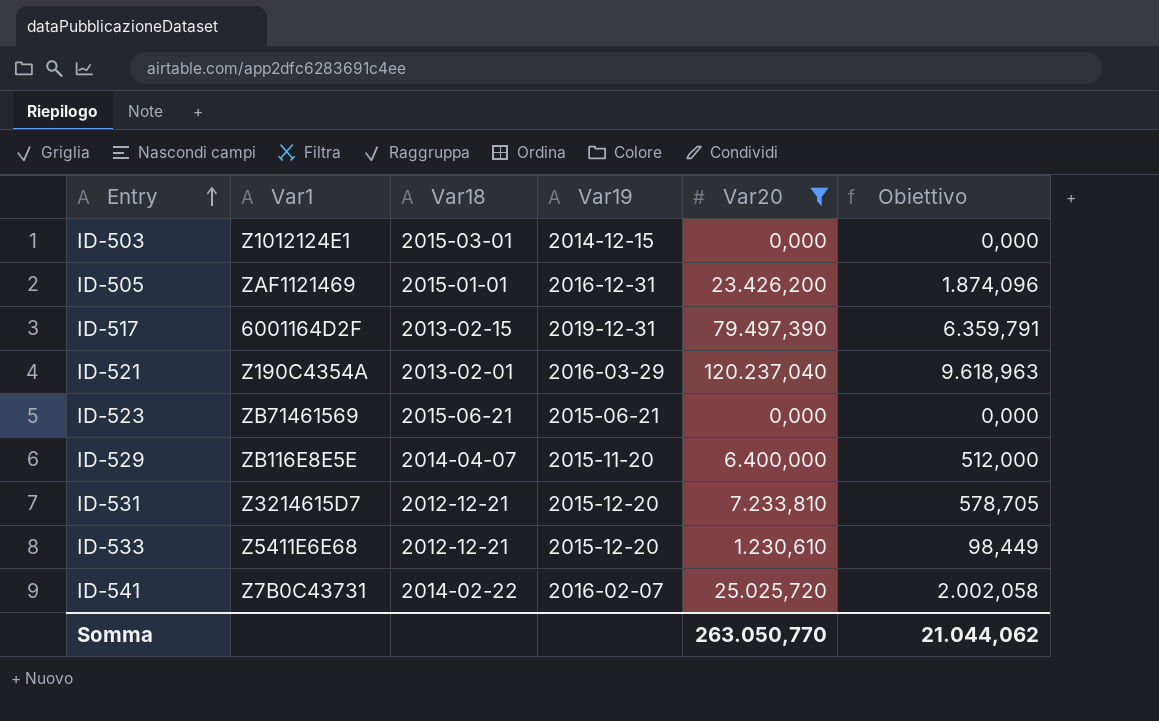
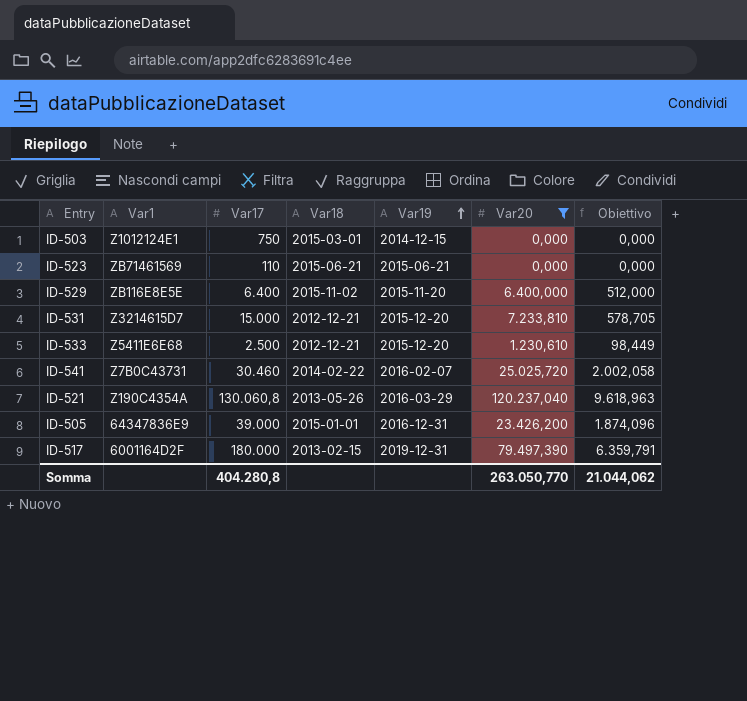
row order: Entry ascending -> Var19 ascending
column Var17 | position: none -> 3
ID-529 | Var18: 2014-04-07 -> 2015-11-02
ID-521 | Var18: 2013-02-01 -> 2013-05-26
ID-505 | Var1: ZAF1121469 -> 64347836E9

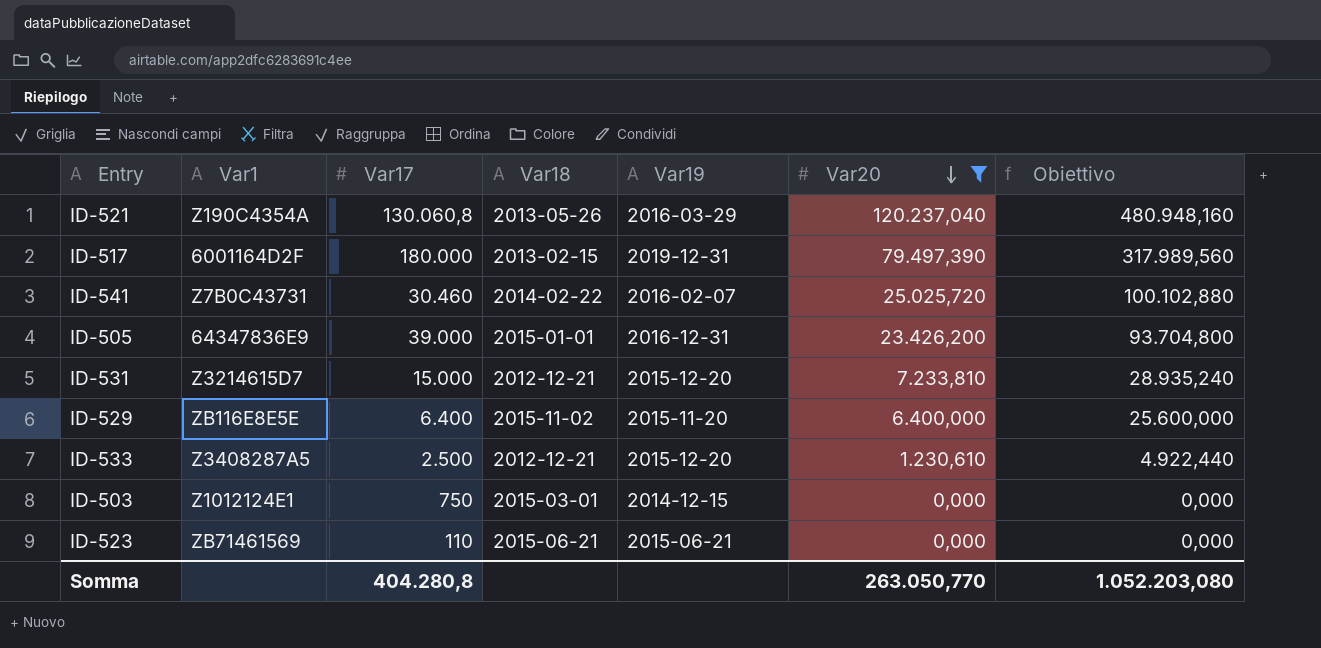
row order: Var19 ascending -> Var20 descending
column Obiettivo | formula: [Var20] * 0,08 -> [Var20] * 4
ID-533 | Var1: Z5411E6E68 -> Z3408287A5
Somma | Obiettivo: 21.044,062 -> 1.052.203,080

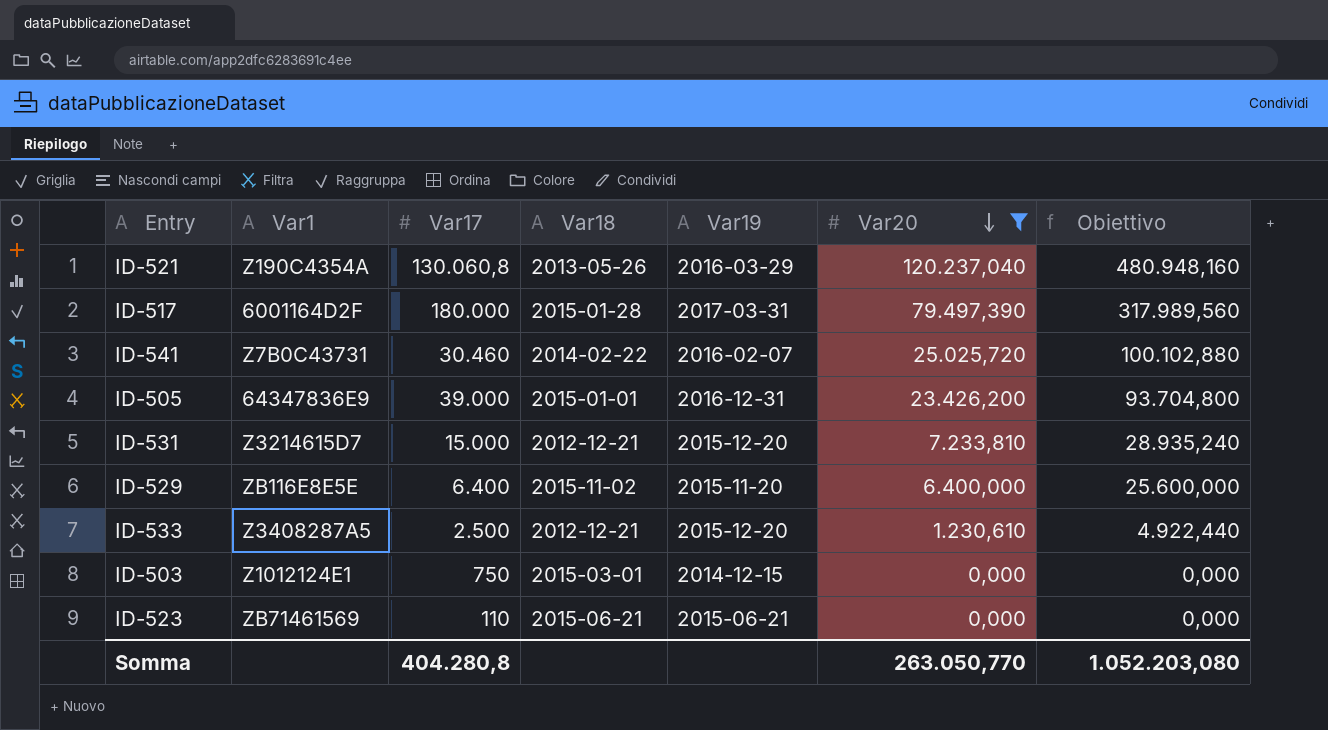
ID-517 | Var18: 2013-02-15 -> 2015-01-28
ID-517 | Var19: 2019-12-31 -> 2017-03-31

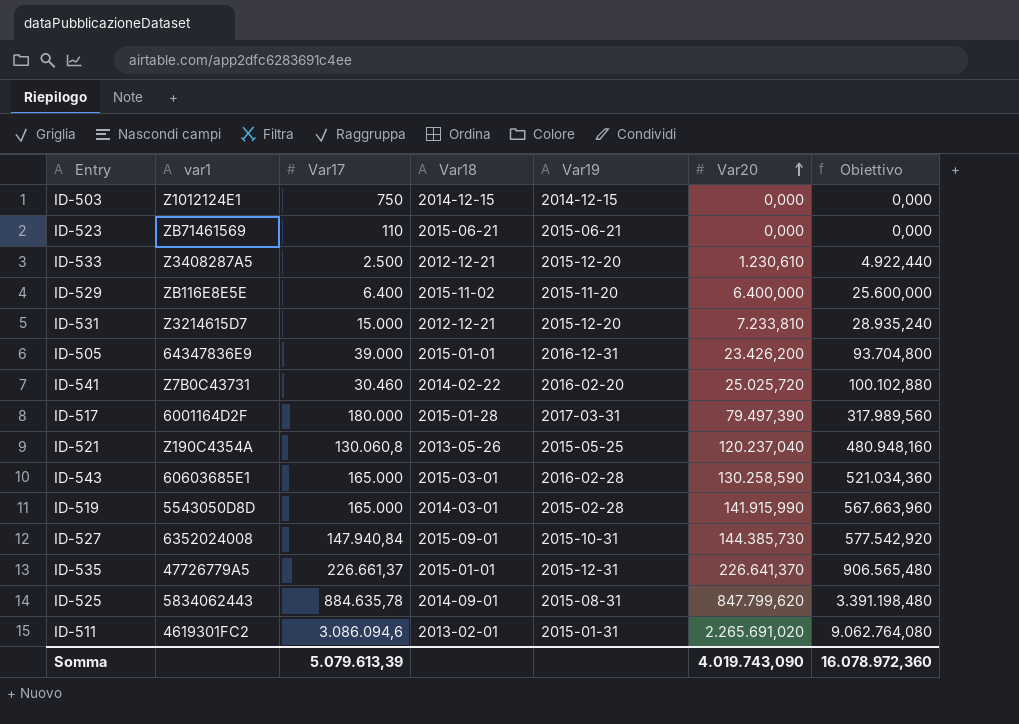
filter: Var20 <= 120.237,040 -> none
row order: Var20 descending -> Var20 ascending
column name: Var1 -> var1
ID-503 | Var18: 2015-03-01 -> 2014-12-15
ID-541 | Var19: 2016-02-07 -> 2016-02-20
ID-521 | Var19: 2016-03-29 -> 2015-05-25
Somma | Var17: 404.280,8 -> 5.079.613,39
Somma | Var20: 263.050,770 -> 4.019.743,090
Somma | Obiettivo: 1.052.203,080 -> 16.078.972,360

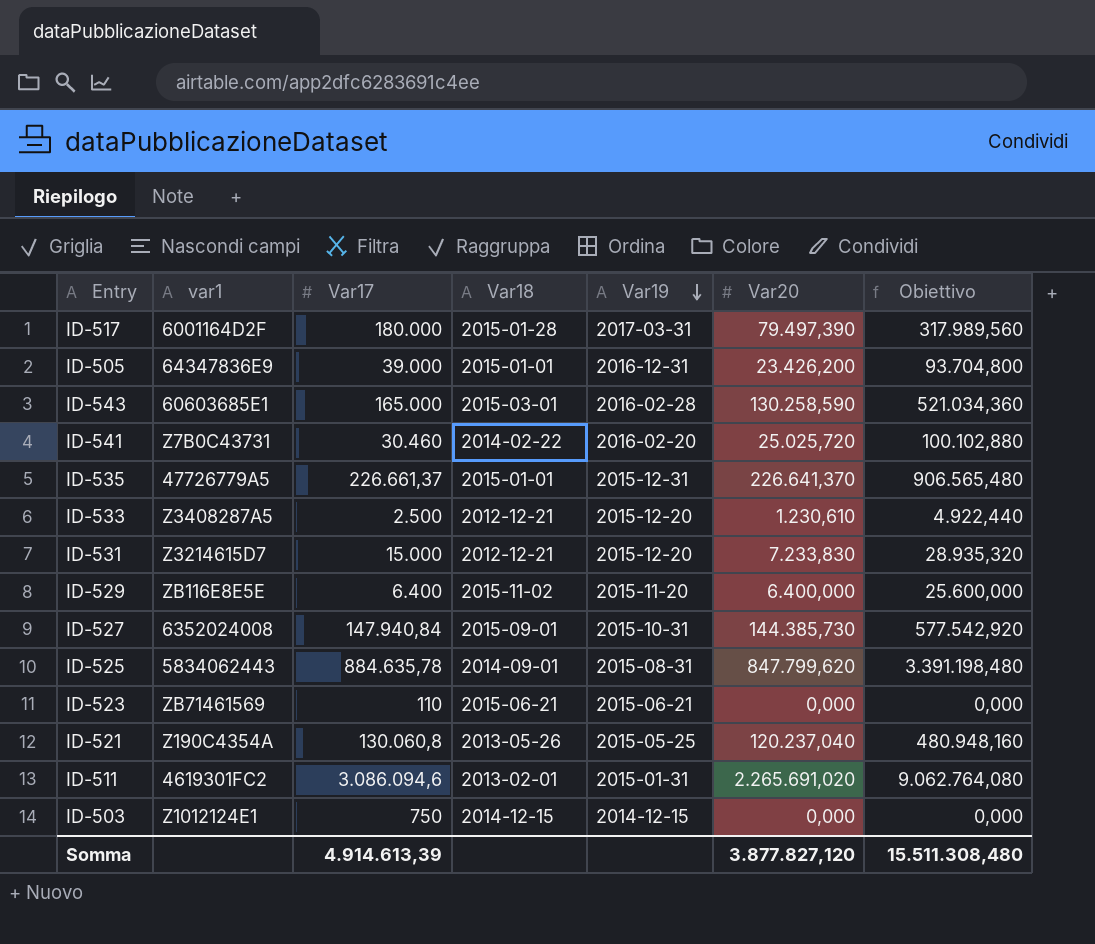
row order: Var20 ascending -> Var19 descending
row ID-519: 5543050D8D | 165.000 | 2014-03-01 | 2015-02-28 | 141.915,990 | 567.663,960 -> none
ID-531 | Var20: 7.233,810 -> 7.233,830
ID-531 | Obiettivo: 28.935,240 -> 28.935,320
Somma | Var17: 5.079.613,39 -> 4.914.613,39
Somma | Var20: 4.019.743,090 -> 3.877.827,120
Somma | Obiettivo: 16.078.972,360 -> 15.511.308,480

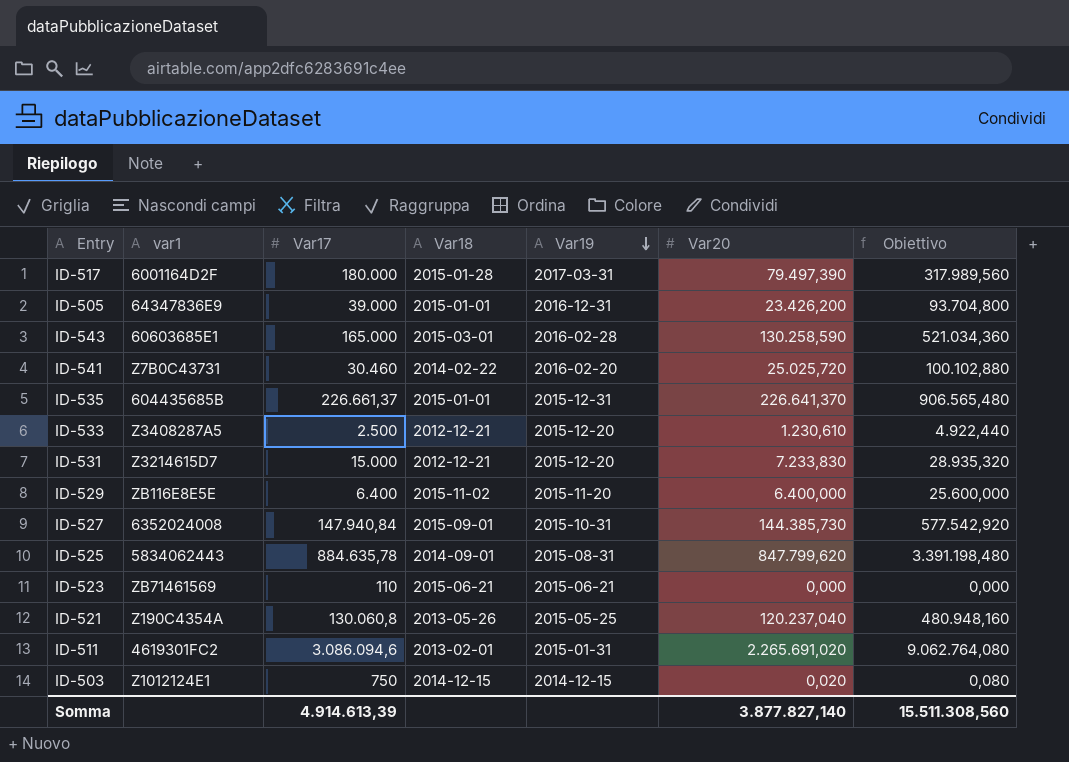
ID-535 | var1: 47726779A5 -> 604435685B
ID-503 | Var20: 0,000 -> 0,020
ID-503 | Obiettivo: 0,000 -> 0,080
Somma | Var20: 3.877.827,120 -> 3.877.827,140
Somma | Obiettivo: 15.511.308,480 -> 15.511.308,560

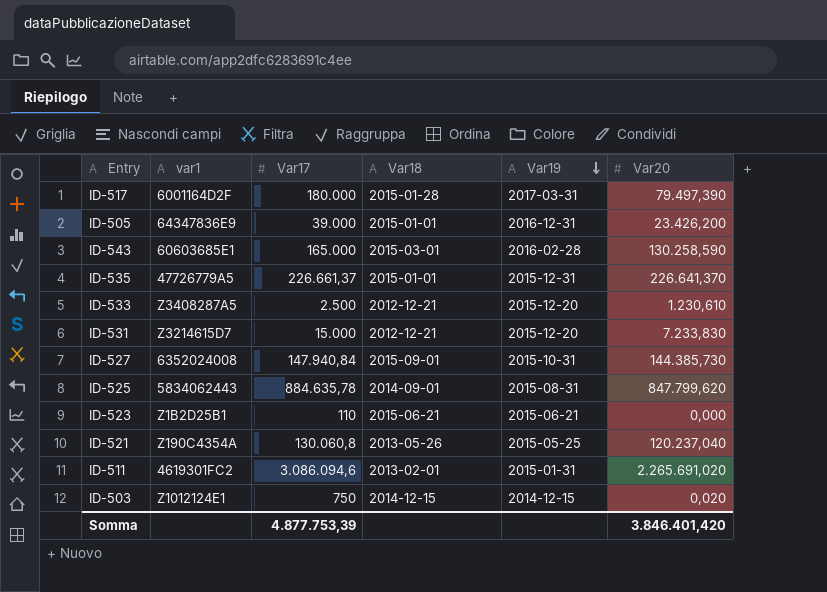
column Obiettivo | formula: [Var20] * 4 -> none
row ID-541: Z7B0C43731 | 30.460 | 2014-02-22 | 2016-02-20 | 25.025,720 | 100.102,880 -> none
row ID-529: ZB116E8E5E | 6.400 | 2015-11-02 | 2015-11-20 | 6.400,000 | 25.600,000 -> none
ID-535 | var1: 604435685B -> 47726779A5
ID-523 | var1: ZB71461569 -> Z1B2D25B1
Somma | Var17: 4.914.613,39 -> 4.877.753,39
Somma | Var20: 3.877.827,140 -> 3.846.401,420

